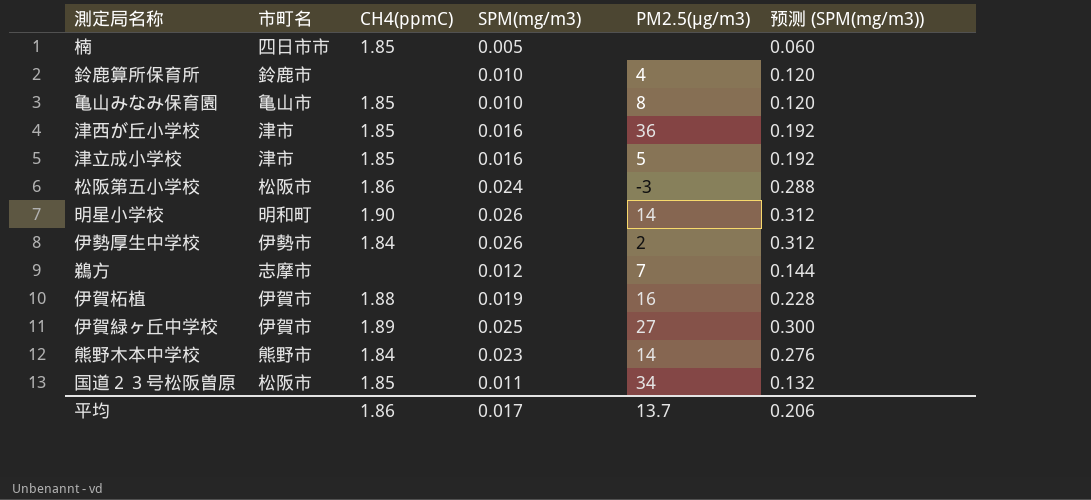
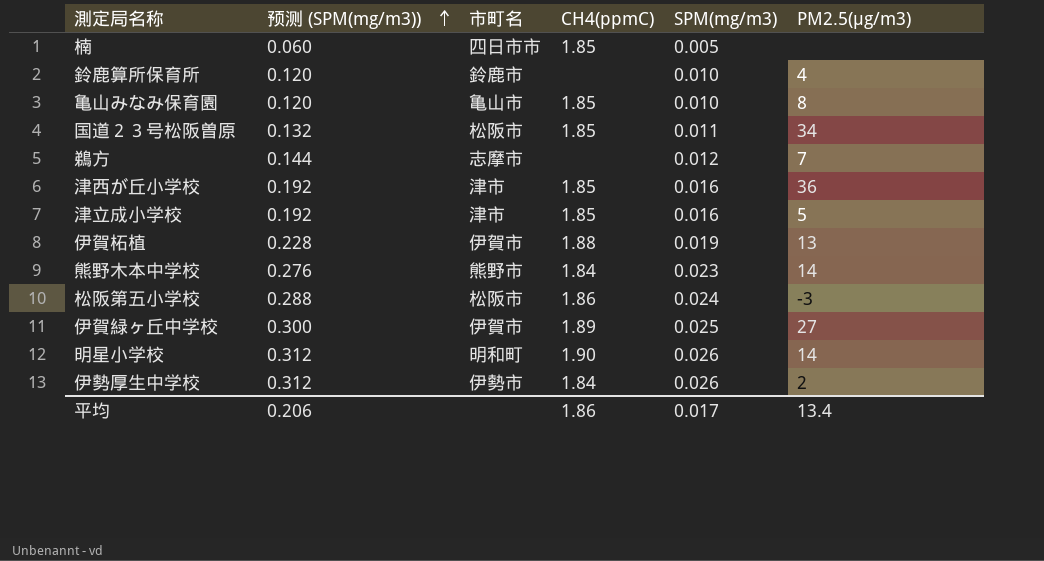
row order: none -> 预测 (SPM(mg/m3)) ascending
column 预测 (SPM(mg/m3)) | position: 6 -> 2
伊賀柘植 | PM2.5(μg/m3): 16 -> 13
平均 | PM2.5(μg/m3): 13.7 -> 13.4

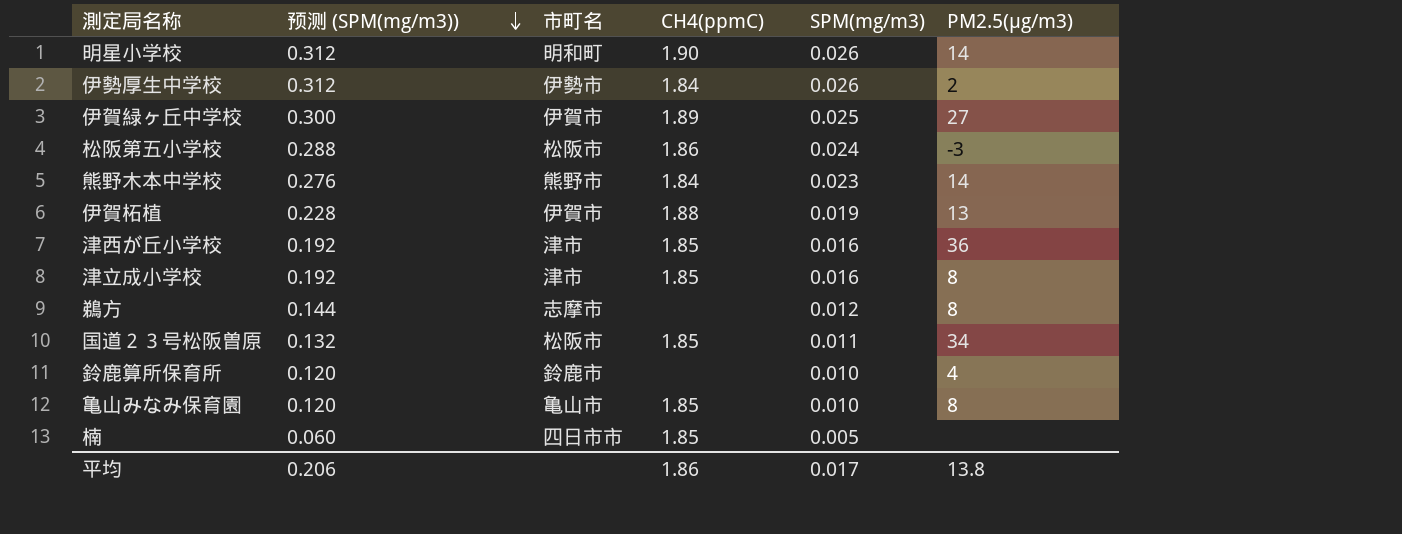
row order: 预测 (SPM(mg/m3)) ascending -> 预测 (SPM(mg/m3)) descending
津立成小学校 | PM2.5(μg/m3): 5 -> 8
鵜方 | PM2.5(μg/m3): 7 -> 8
平均 | PM2.5(μg/m3): 13.4 -> 13.8

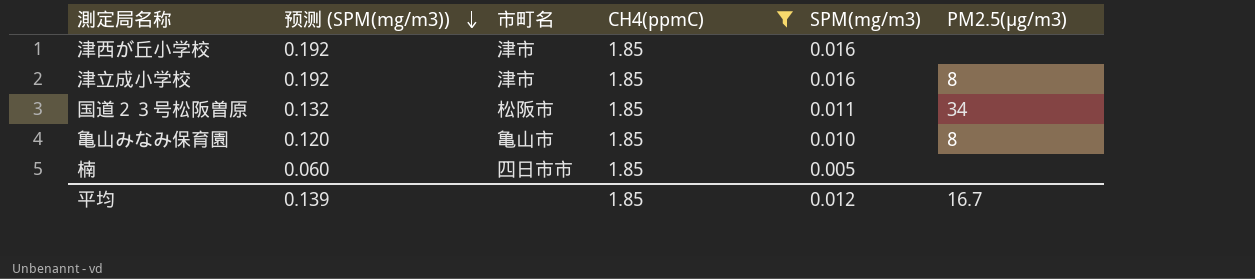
filter: none -> CH4(ppmC) = 1.85
津西が丘小学校 | PM2.5(μg/m3): 36 -> none
平均 | 预测 (SPM(mg/m3)): 0.206 -> 0.139
平均 | CH4(ppmC): 1.86 -> 1.85
平均 | SPM(mg/m3): 0.017 -> 0.012
平均 | PM2.5(μg/m3): 13.8 -> 16.7

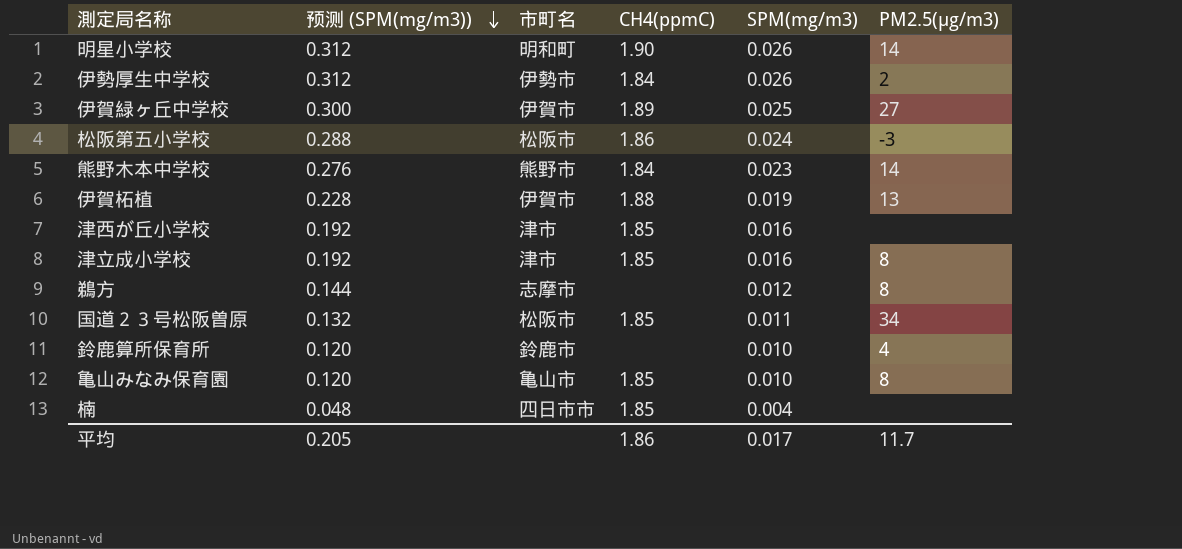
filter: CH4(ppmC) = 1.85 -> none
楠 | 预测 (SPM(mg/m3)): 0.060 -> 0.048
楠 | SPM(mg/m3): 0.005 -> 0.004
平均 | 预测 (SPM(mg/m3)): 0.139 -> 0.205
平均 | CH4(ppmC): 1.85 -> 1.86
平均 | SPM(mg/m3): 0.012 -> 0.017
平均 | PM2.5(μg/m3): 16.7 -> 11.7

